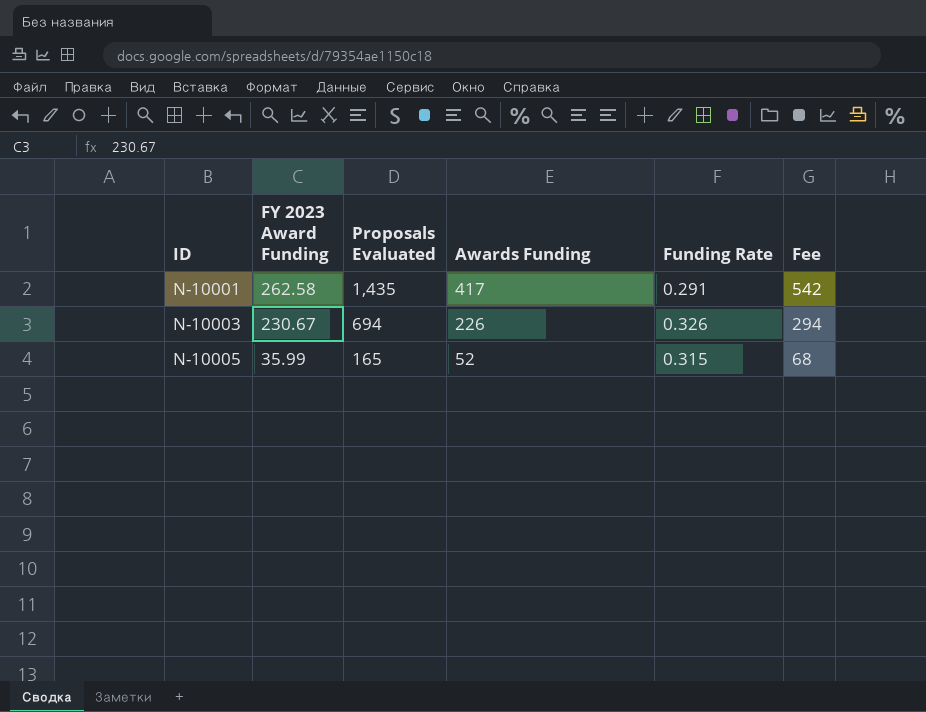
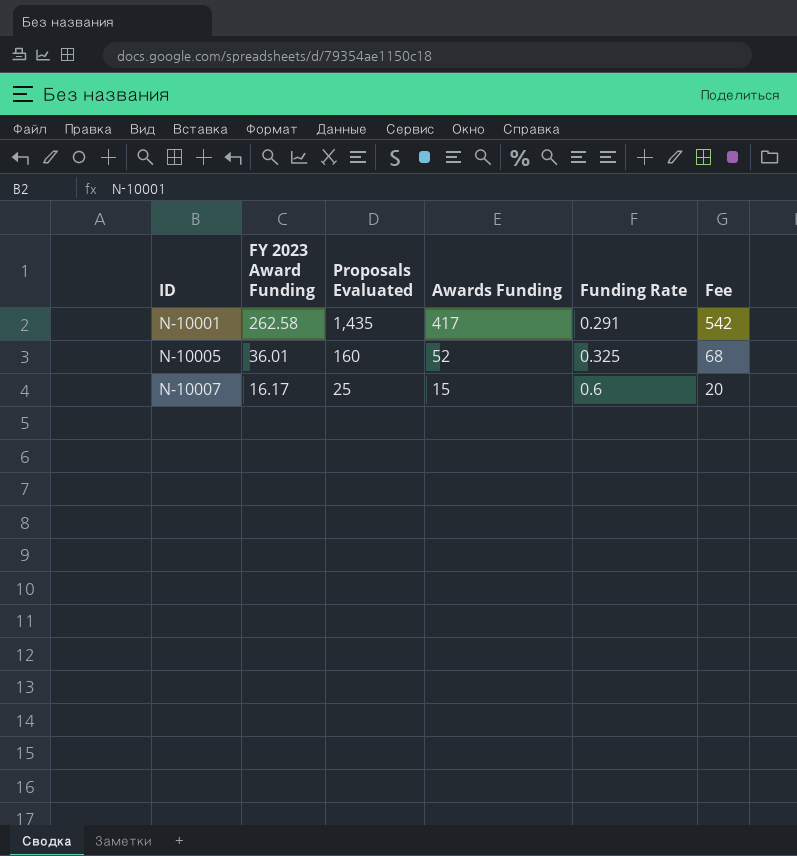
row N-10003: 230.67 | 694 | 226 | 0.326 | 294 -> none
N-10005 | FY 2023 Award Funding: 35.99 -> 36.01
N-10005 | Proposals Evaluated: 165 -> 160
N-10005 | Funding Rate: 0.315 -> 0.325
row N-10007: none -> 16.17 | 25 | 15 | 0.6 | 20

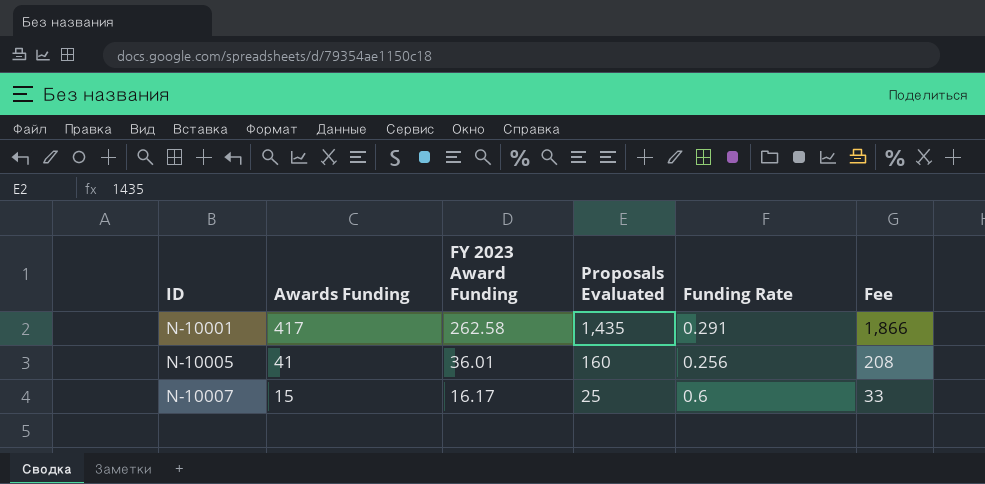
column Awards Funding | position: 4 -> 2
column Fee | formula: [Awards Funding] * 1.3 -> [Proposals Evaluated] * 1.3
N-10005 | Awards Funding: 52 -> 41
N-10005 | Funding Rate: 0.325 -> 0.256

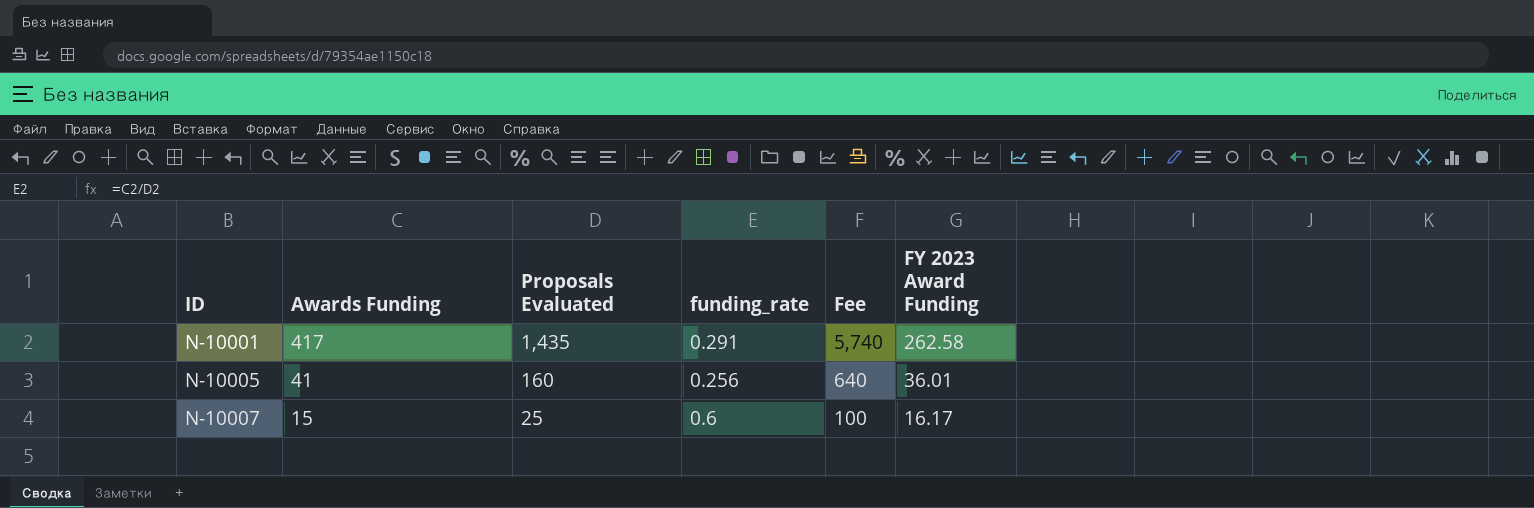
column name: Funding Rate -> funding_rate
column Fee | formula: [Proposals Evaluated] * 1.3 -> [Proposals Evaluated] * 4
column FY 2023 Award Funding | position: 3 -> 6

